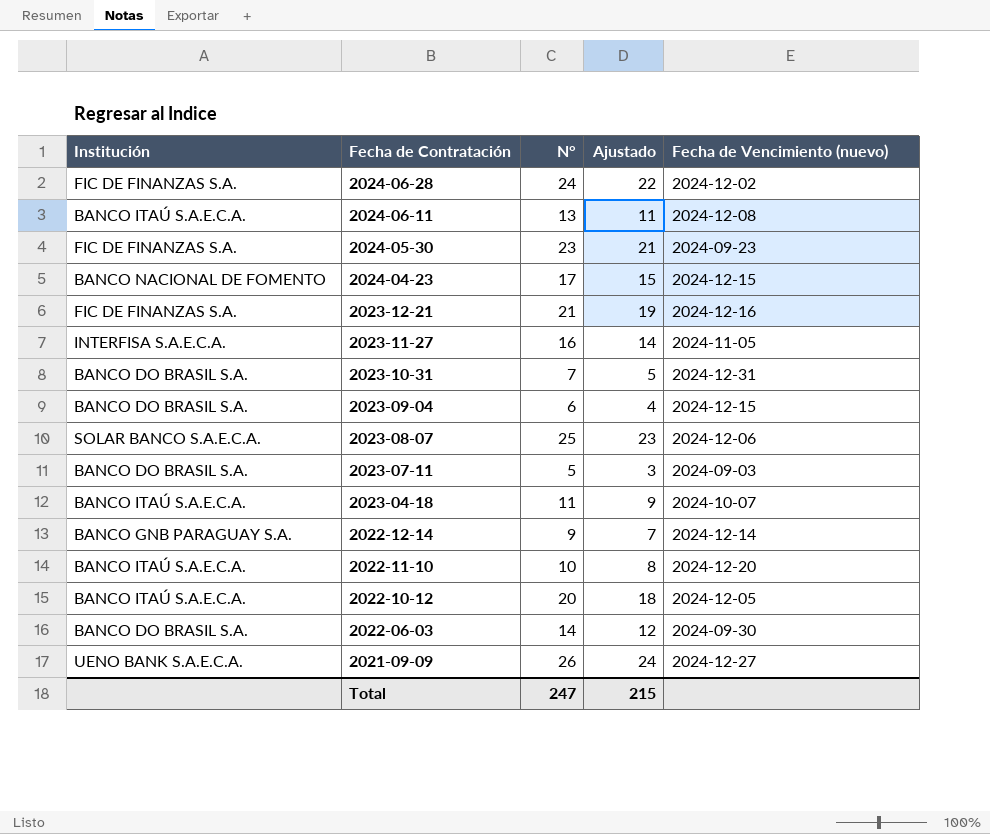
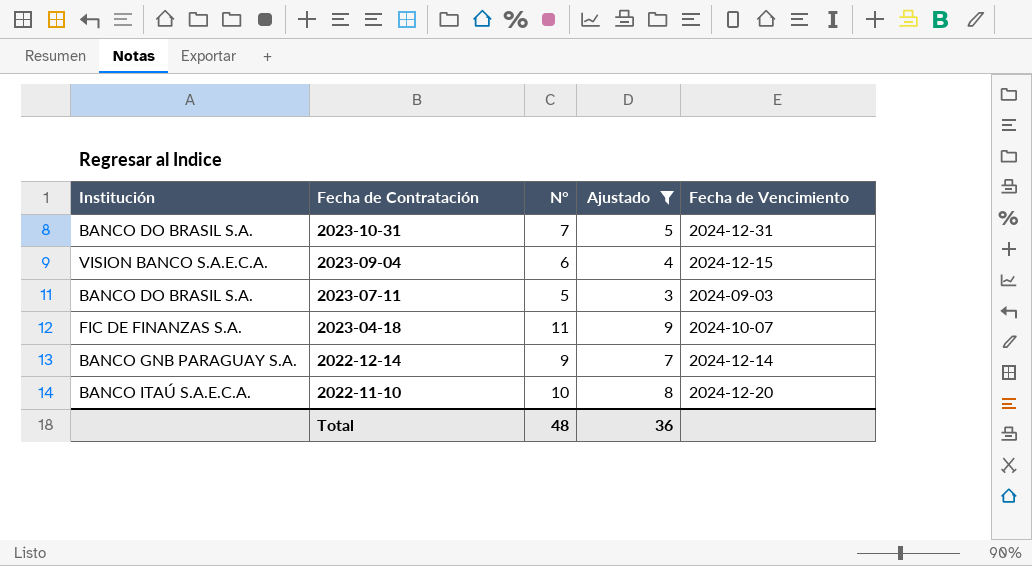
filter: none -> Ajustado <= 9
column name: Fecha de Vencimiento (nuevo) -> Fecha de Vencimiento
2023-09-04 | Institución: BANCO DO BRASIL S.A. -> VISION BANCO S.A.E.C.A.
2023-04-18 | Institución: BANCO ITAÚ S.A.E.C.A. -> FIC DE FINANZAS S.A.
Total | N°: 247 -> 48
Total | Ajustado: 215 -> 36

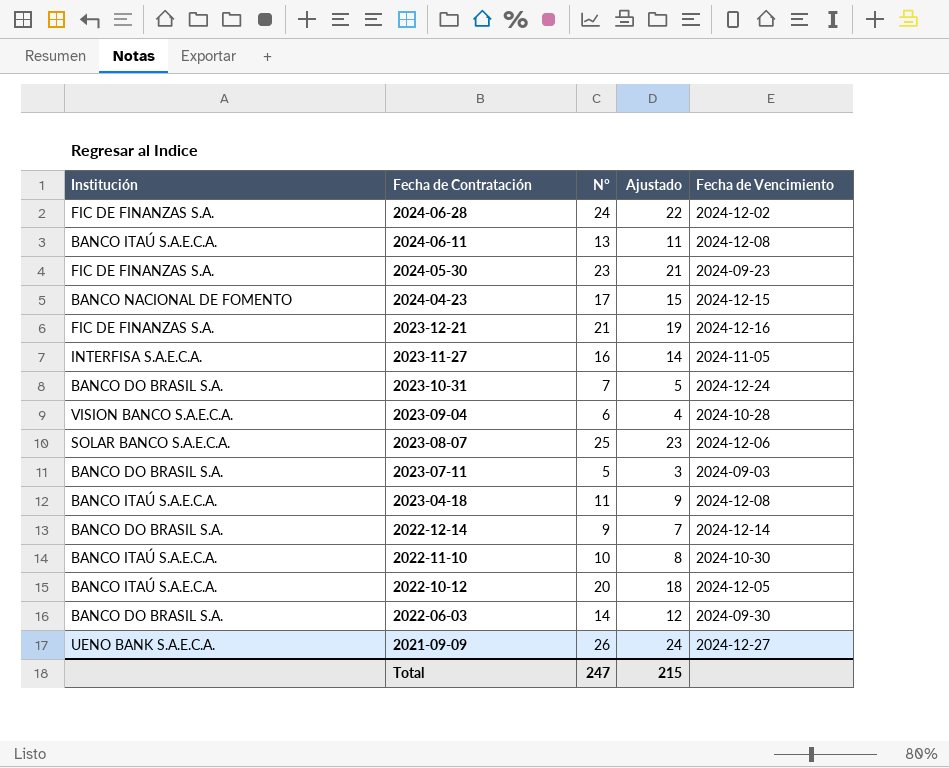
filter: Ajustado <= 9 -> none
2023-10-31 | Fecha de Vencimiento: 2024-12-31 -> 2024-12-24
2023-09-04 | Fecha de Vencimiento: 2024-12-15 -> 2024-10-28
2023-04-18 | Institución: FIC DE FINANZAS S.A. -> BANCO ITAÚ S.A.E.C.A.
2023-04-18 | Fecha de Vencimiento: 2024-10-07 -> 2024-12-08
2022-12-14 | Institución: BANCO GNB PARAGUAY S.A. -> BANCO DO BRASIL S.A.
2022-11-10 | Fecha de Vencimiento: 2024-12-20 -> 2024-10-30
Total | N°: 48 -> 247
Total | Ajustado: 36 -> 215

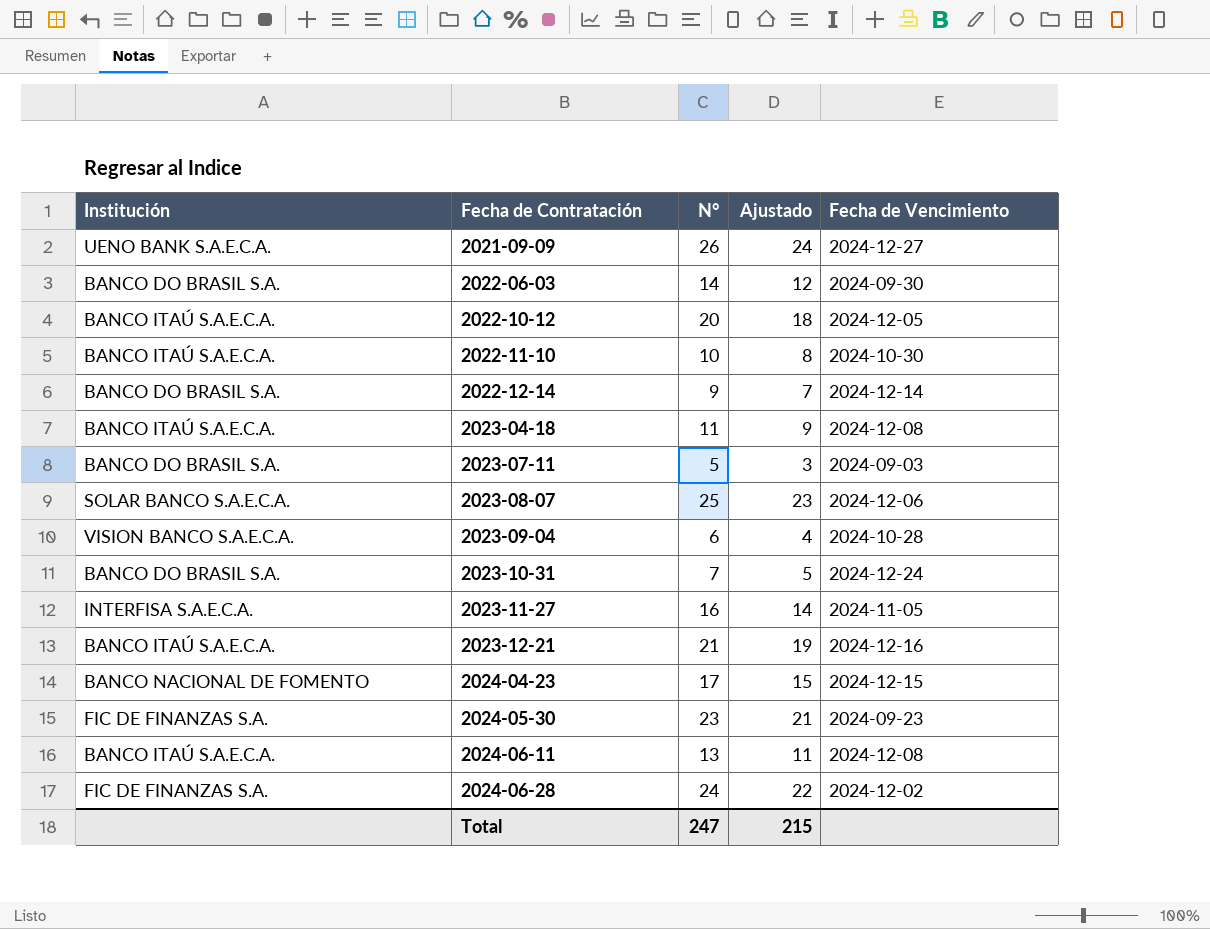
row order: Fecha de Contratación descending -> Fecha de Contratación ascending
2023-12-21 | Institución: FIC DE FINANZAS S.A. -> BANCO ITAÚ S.A.E.C.A.

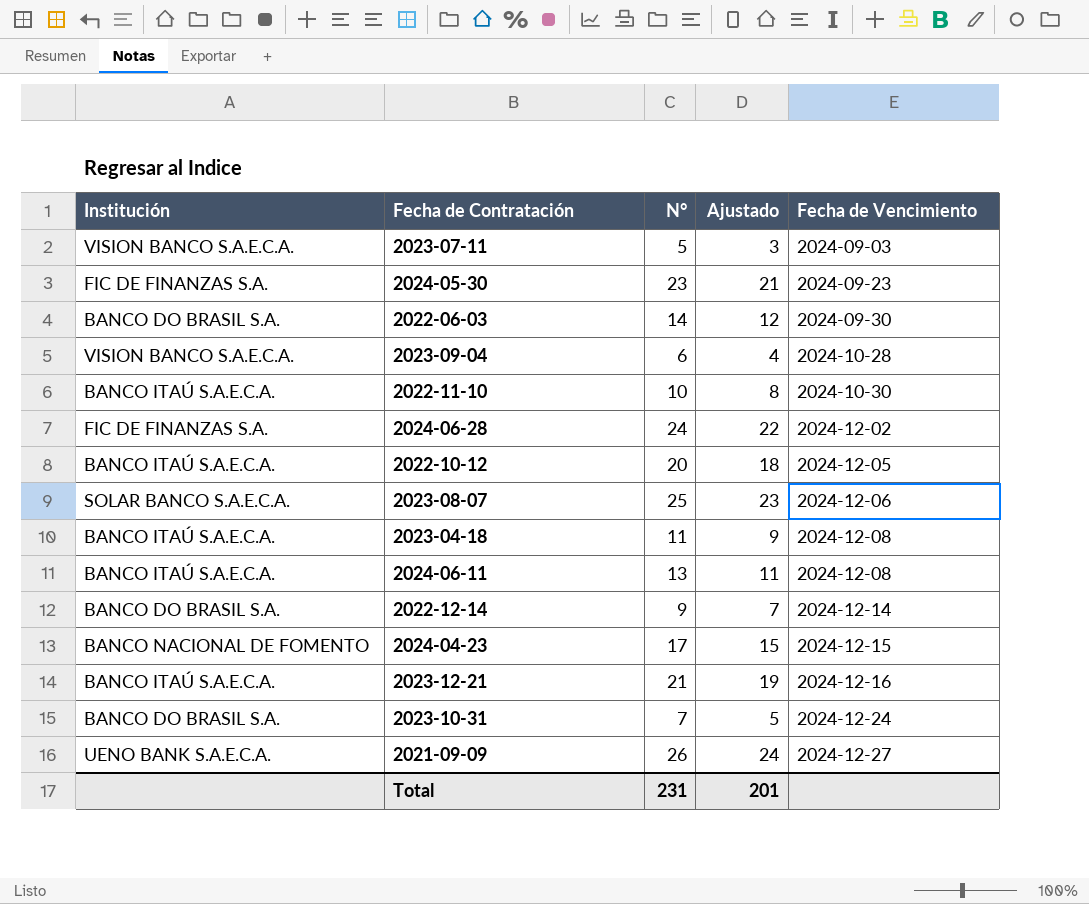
row order: Fecha de Contratación ascending -> Fecha de Vencimiento ascending
row 2023-11-27: INTERFISA S.A.E.C.A. | 16 | 14 | 2024-11-05 -> none
2023-07-11 | Institución: BANCO DO BRASIL S.A. -> VISION BANCO S.A.E.C.A.
Total | N°: 247 -> 231
Total | Ajustado: 215 -> 201

